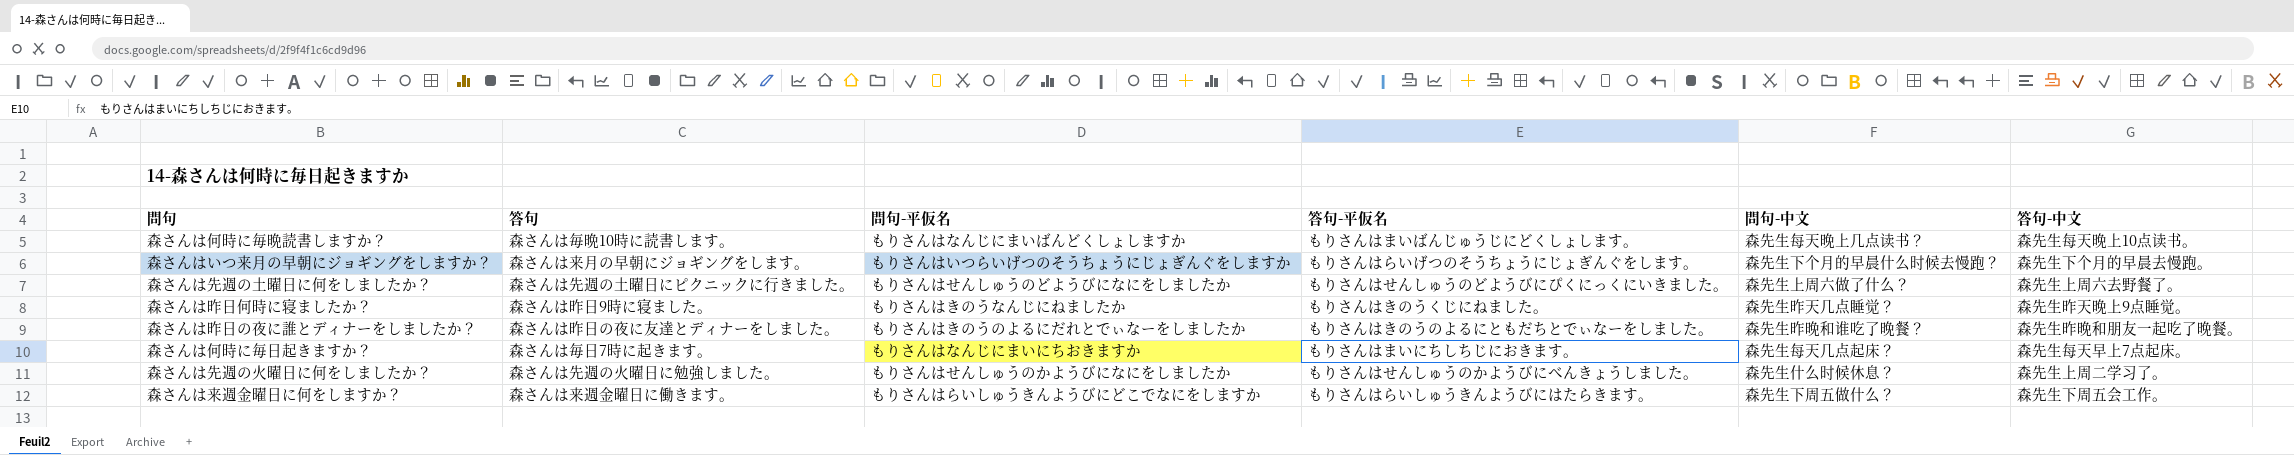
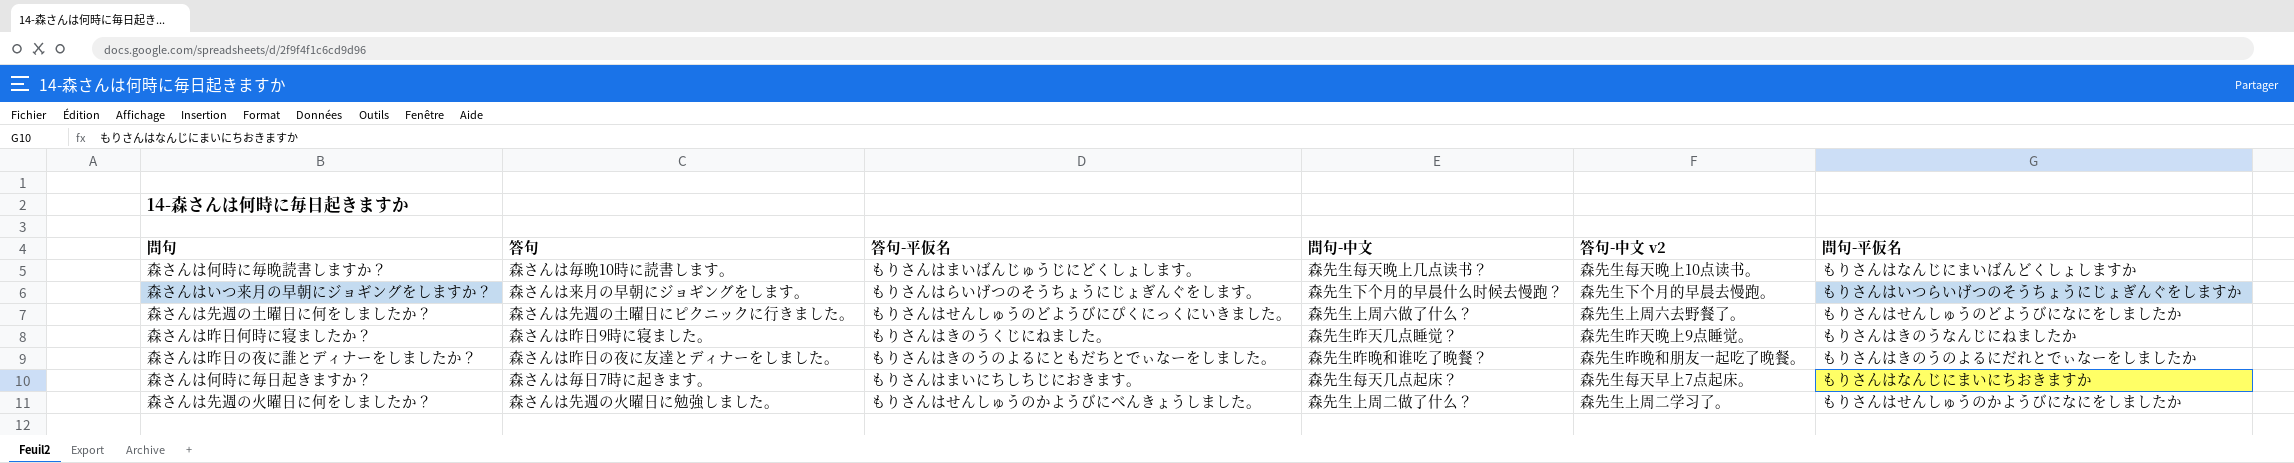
column name: 答句-中文 -> 答句-中文 v2
column 問句-平仮名 | position: 3 -> 6
row 森さんは来週金曜日に何をしますか？: 森さんは来週金曜日に働きます。 | もりさんはらいしゅうきんようびにどこでなにをしますか | もりさんはらいしゅうきんようびにはたらきます。 | 森先生下周五做什么？ | 森先生下周五会工作。 -> none
森さんは先週の火曜日に何をしましたか？ | 問句-中文: 森先生什么时候休息？ -> 森先生上周二做了什么？

